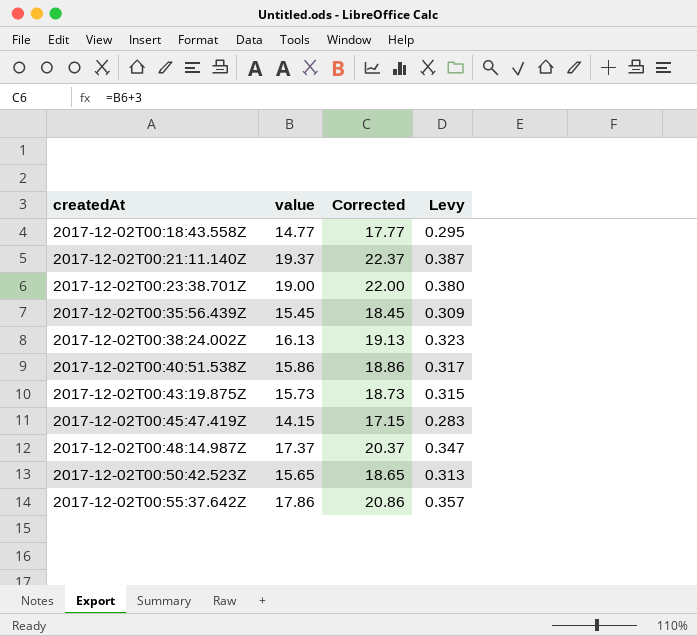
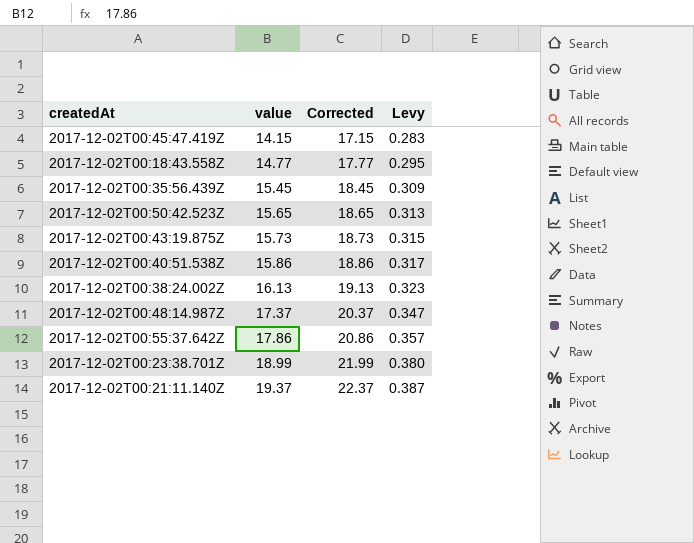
row order: createdAt ascending -> value ascending
2017-12-02T00:23:38.701Z | value: 19.00 -> 18.99
2017-12-02T00:23:38.701Z | Corrected: 22.00 -> 21.99

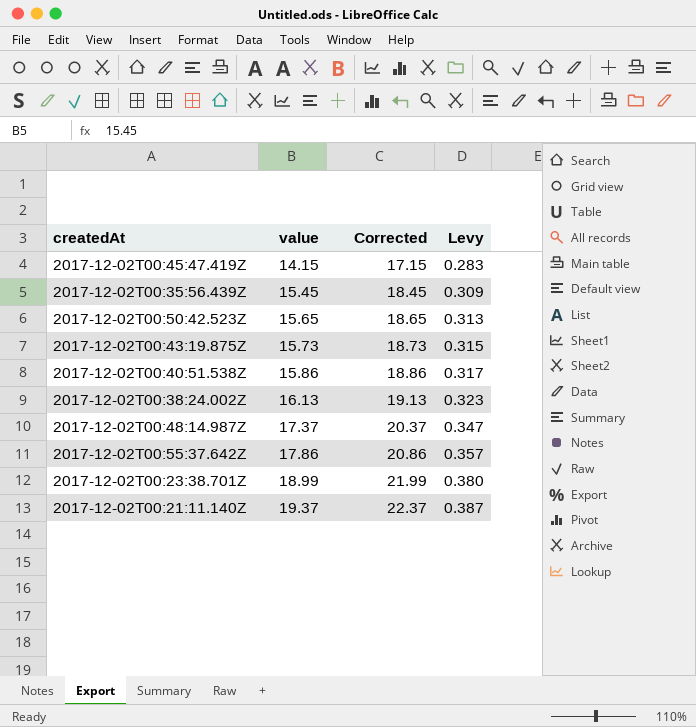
row 2017-12-02T00:18:43.558Z: 14.77 | 17.77 | 0.295 -> none

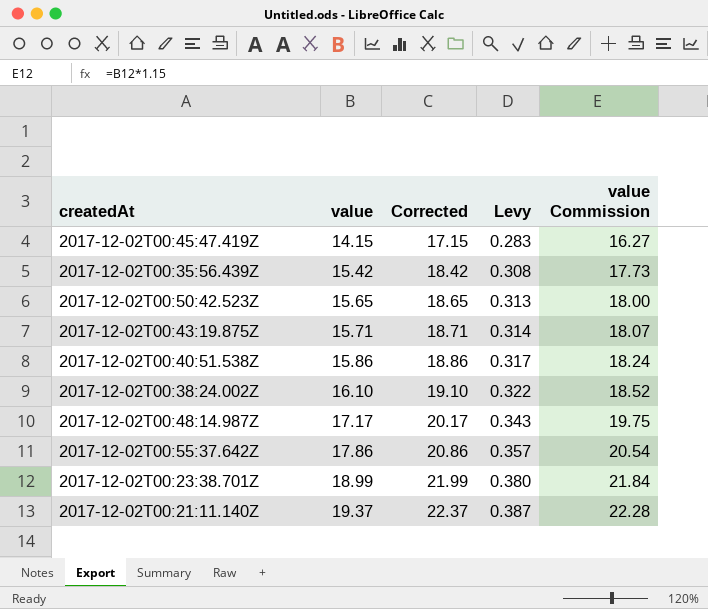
column value Commission | formula: none -> [value] * 1.15
2017-12-02T00:35:56.439Z | value: 15.45 -> 15.42
2017-12-02T00:35:56.439Z | Corrected: 18.45 -> 18.42
2017-12-02T00:35:56.439Z | Levy: 0.309 -> 0.308
2017-12-02T00:43:19.875Z | value: 15.73 -> 15.71
2017-12-02T00:43:19.875Z | Corrected: 18.73 -> 18.71
2017-12-02T00:43:19.875Z | Levy: 0.315 -> 0.314
2017-12-02T00:38:24.002Z | value: 16.13 -> 16.10
2017-12-02T00:38:24.002Z | Corrected: 19.13 -> 19.10
2017-12-02T00:38:24.002Z | Levy: 0.323 -> 0.322
2017-12-02T00:48:14.987Z | value: 17.37 -> 17.17
2017-12-02T00:48:14.987Z | Corrected: 20.37 -> 20.17
2017-12-02T00:48:14.987Z | Levy: 0.347 -> 0.343

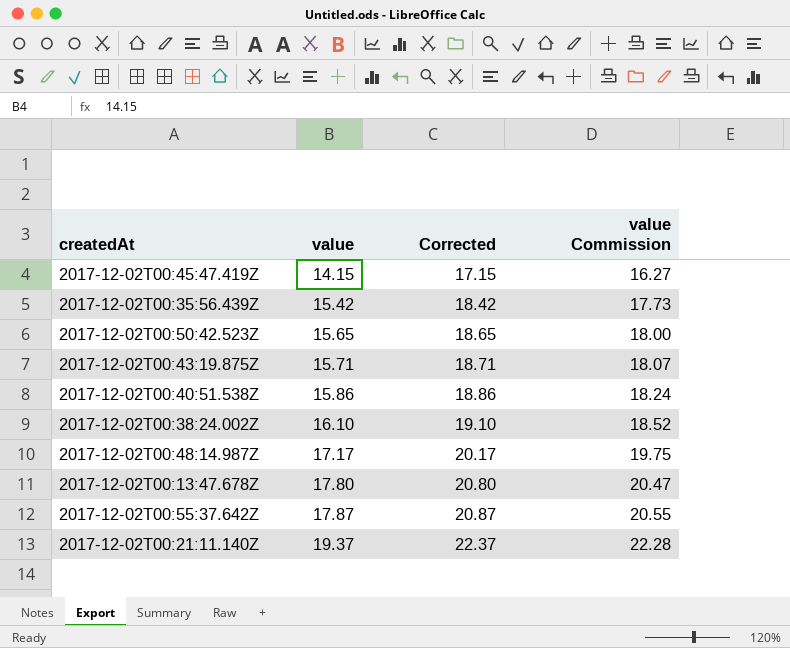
column Levy | formula: [value] * 0.02 -> none
row 2017-12-02T00:23:38.701Z: 18.99 | 21.99 | 0.380 | 21.84 -> none
row 2017-12-02T00:13:47.678Z: none -> 17.80 | 20.80 | 20.47
2017-12-02T00:55:37.642Z | value: 17.86 -> 17.87
2017-12-02T00:55:37.642Z | Corrected: 20.86 -> 20.87
2017-12-02T00:55:37.642Z | value Commission: 20.54 -> 20.55

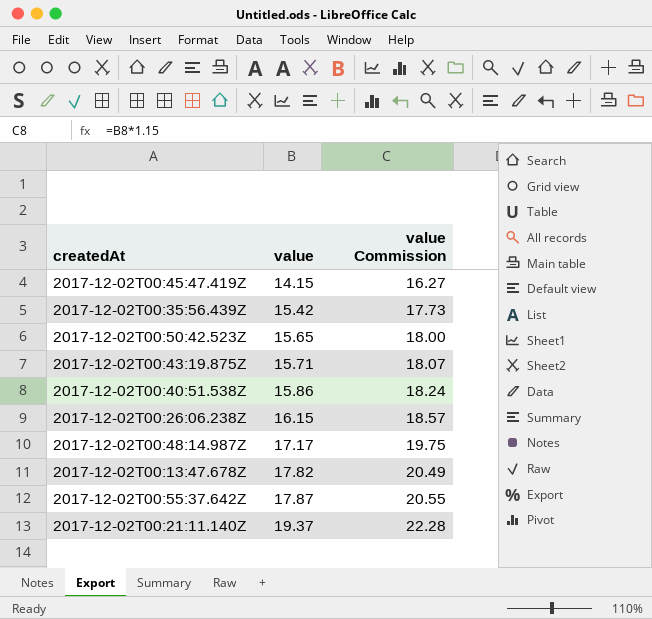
column Corrected | formula: [value] + 3 -> none
row 2017-12-02T00:38:24.002Z: 16.10 | 19.10 | 18.52 -> none
row 2017-12-02T00:26:06.238Z: none -> 16.15 | 18.57
2017-12-02T00:13:47.678Z | value: 17.80 -> 17.82
2017-12-02T00:13:47.678Z | value Commission: 20.47 -> 20.49

